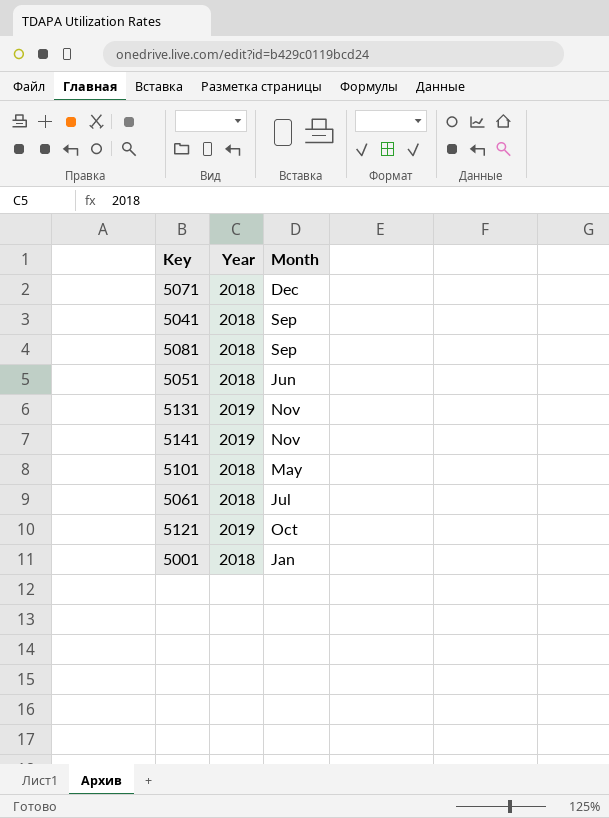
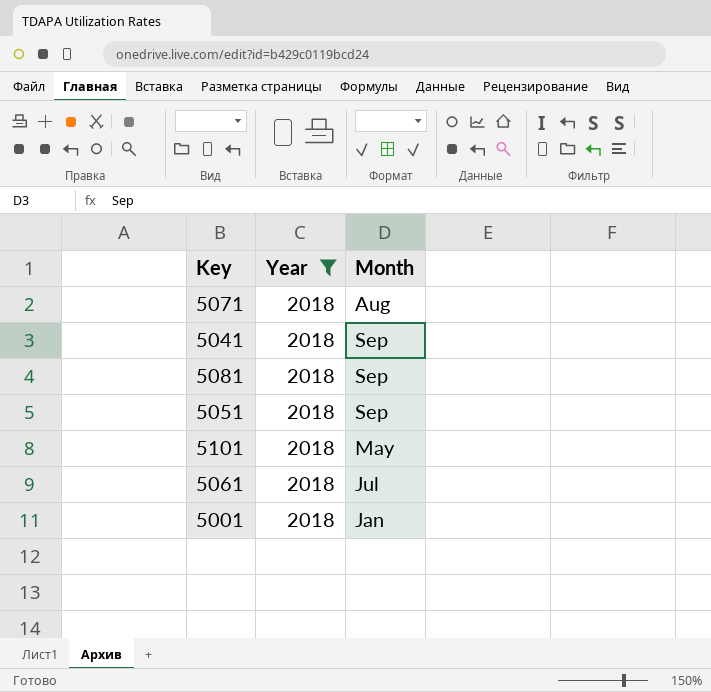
filter: none -> Year = 2018
5071 | Month: Dec -> Aug
5051 | Month: Jun -> Sep

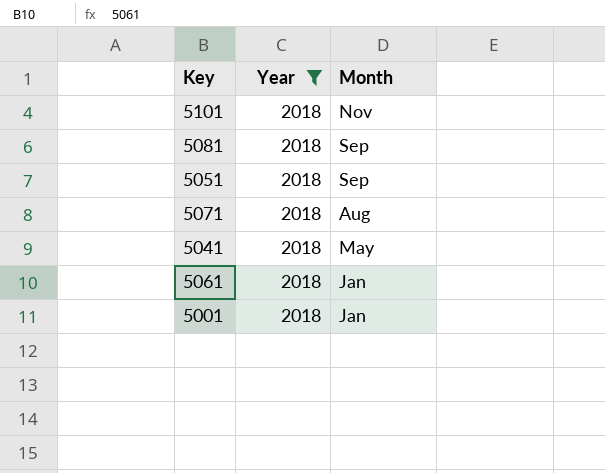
row order: none -> Month descending
5101 | Month: May -> Nov
5041 | Month: Sep -> May
5061 | Month: Jul -> Jan

